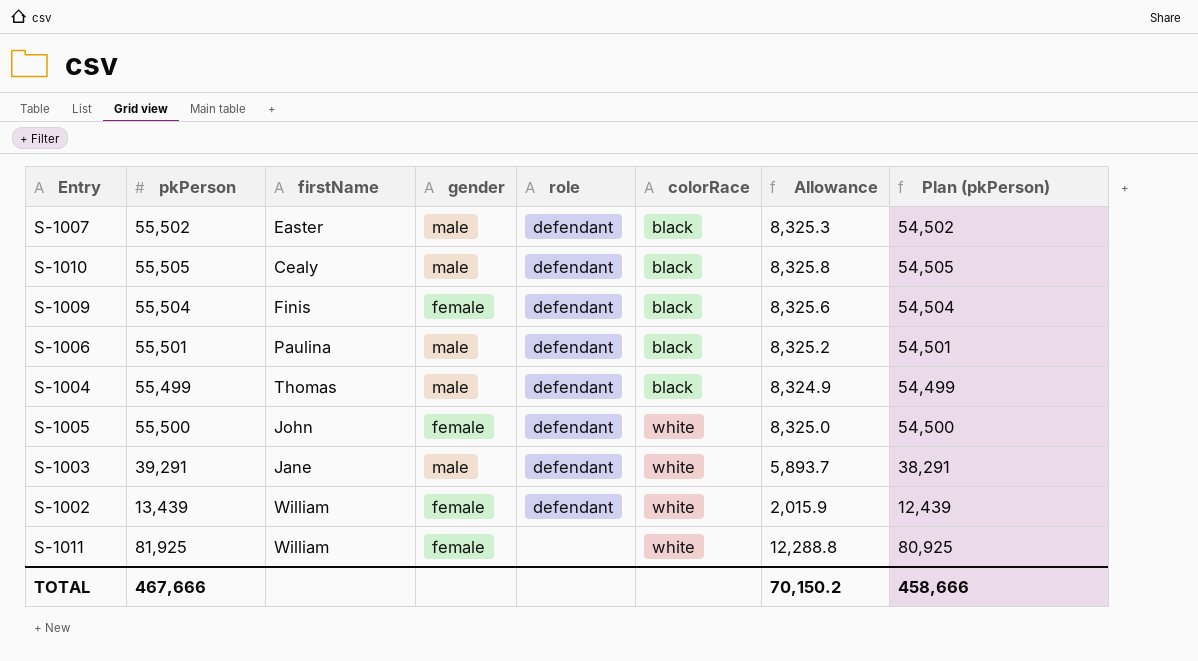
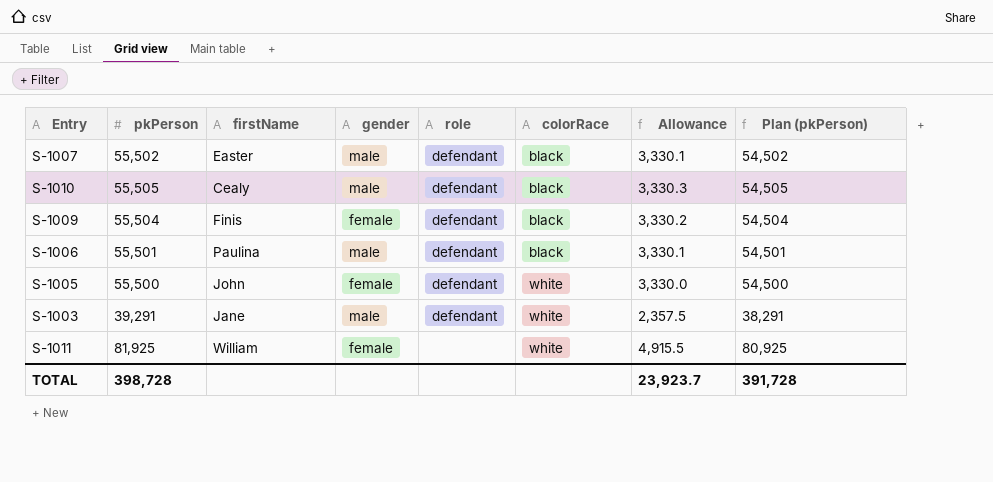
column Allowance | formula: [pkPerson] * 0.15 -> [pkPerson] * 0.06
row S-1004: 55,499 | Thomas | male | defendant | black | 8,324.9 | 54,499 -> none
row S-1002: 13,439 | William | female | defendant | white | 2,015.9 | 12,439 -> none
TOTAL | pkPerson: 467,666 -> 398,728
TOTAL | Allowance: 70,150.2 -> 23,923.7
TOTAL | Plan (pkPerson): 458,666 -> 391,728

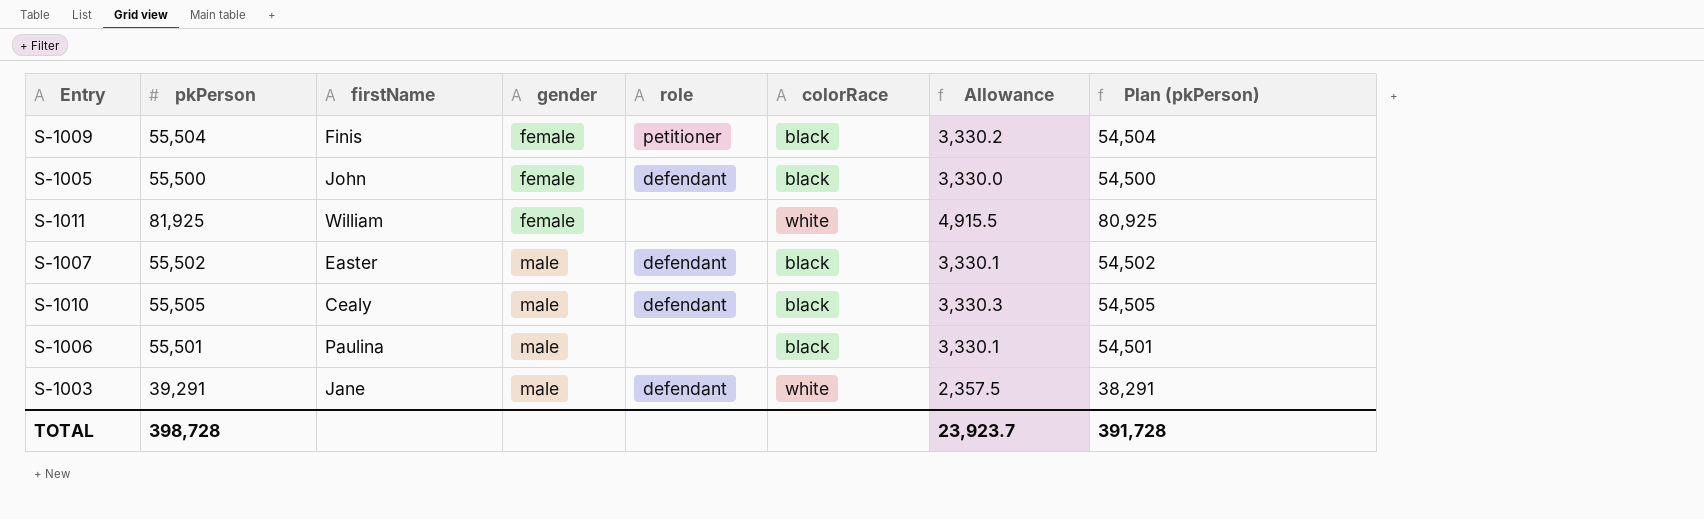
row order: colorRace ascending -> gender ascending
S-1009 | role: defendant -> petitioner
S-1005 | colorRace: white -> black
S-1006 | role: defendant -> none

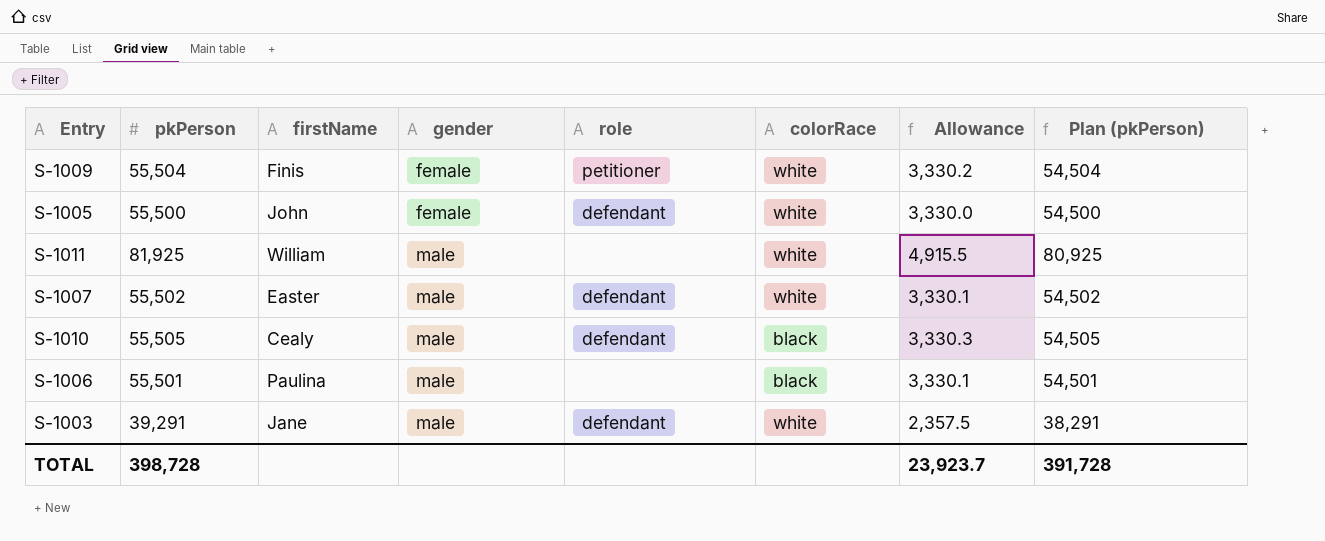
S-1009 | colorRace: black -> white
S-1005 | colorRace: black -> white
S-1011 | gender: female -> male
S-1007 | colorRace: black -> white

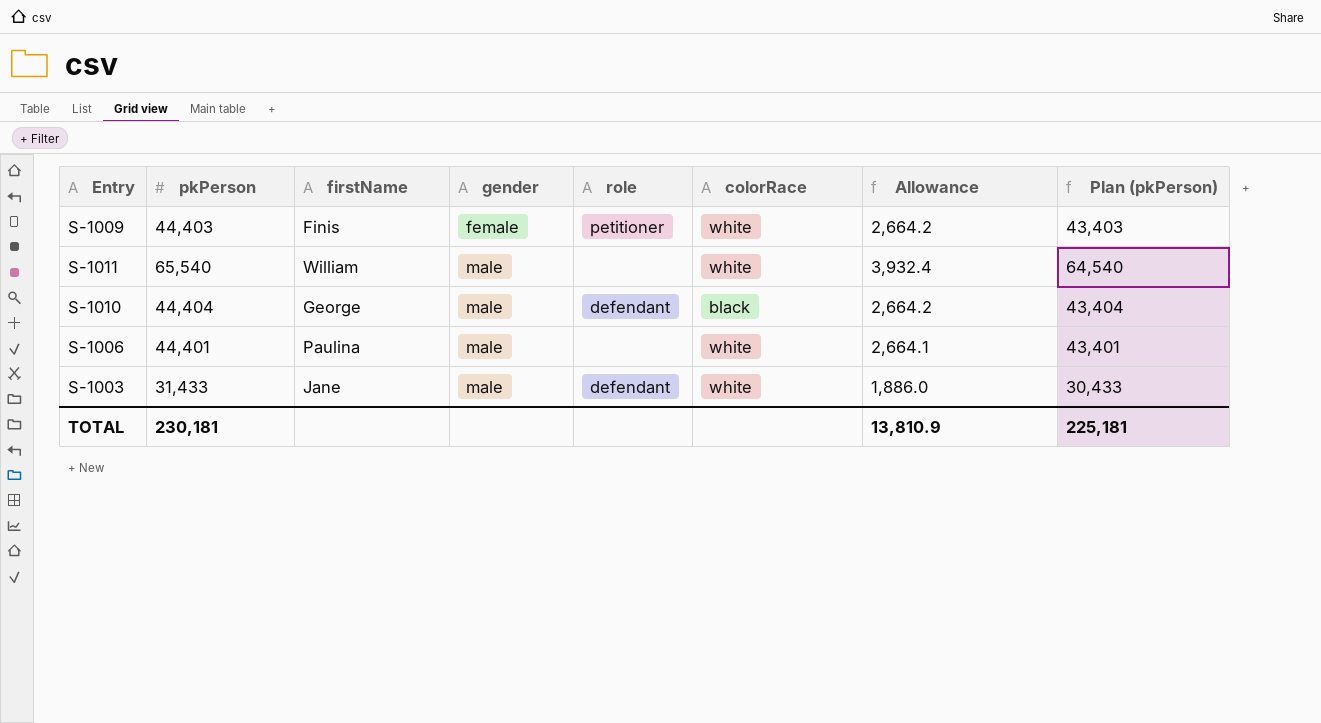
row S-1005: 55,500 | John | female | defendant | white | 3,330.0 | 54,500 -> none
row S-1007: 55,502 | Easter | male | defendant | white | 3,330.1 | 54,502 -> none
S-1009 | pkPerson: 55,504 -> 44,403
S-1009 | Allowance: 3,330.2 -> 2,664.2
S-1009 | Plan (pkPerson): 54,504 -> 43,403
S-1011 | pkPerson: 81,925 -> 65,540
S-1011 | Allowance: 4,915.5 -> 3,932.4
S-1011 | Plan (pkPerson): 80,925 -> 64,540
S-1010 | pkPerson: 55,505 -> 44,404
S-1010 | firstName: Cealy -> George
S-1010 | Allowance: 3,330.3 -> 2,664.2
S-1010 | Plan (pkPerson): 54,505 -> 43,404
S-1006 | pkPerson: 55,501 -> 44,401
S-1006 | colorRace: black -> white
S-1006 | Allowance: 3,330.1 -> 2,664.1
S-1006 | Plan (pkPerson): 54,501 -> 43,401
S-1003 | pkPerson: 39,291 -> 31,433
S-1003 | Allowance: 2,357.5 -> 1,886.0
S-1003 | Plan (pkPerson): 38,291 -> 30,433
TOTAL | pkPerson: 398,728 -> 230,181
TOTAL | Allowance: 23,923.7 -> 13,810.9
TOTAL | Plan (pkPerson): 391,728 -> 225,181

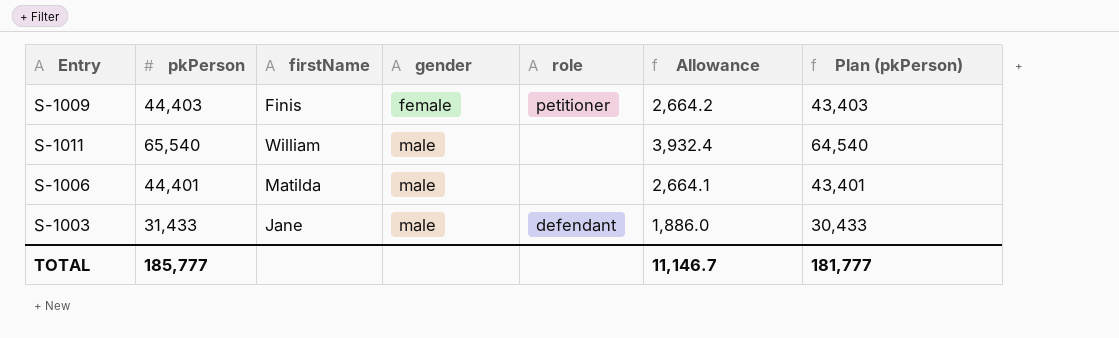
column colorRace | position: 6 -> none
row S-1010: 44,404 | George | male | defendant | black | 2,664.2 | 43,404 -> none
S-1006 | firstName: Paulina -> Matilda
TOTAL | pkPerson: 230,181 -> 185,777
TOTAL | Allowance: 13,810.9 -> 11,146.7
TOTAL | Plan (pkPerson): 225,181 -> 181,777

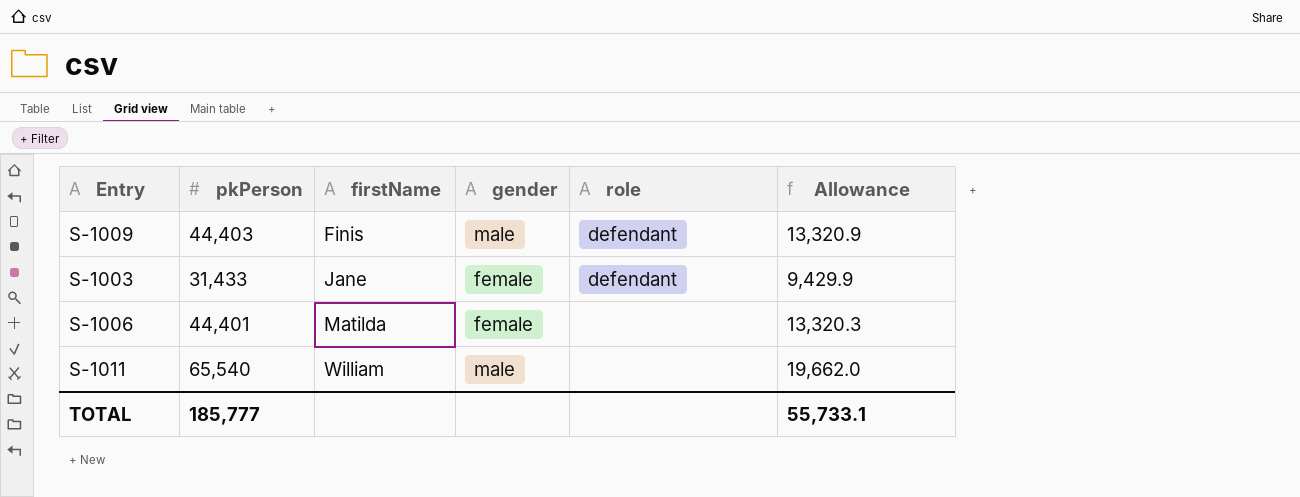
row order: gender ascending -> firstName ascending
column Plan (pkPerson) | formula: [pkPerson] - 1000 -> none
column Allowance | formula: [pkPerson] * 0.06 -> [pkPerson] * 0.3
S-1009 | gender: female -> male
S-1009 | role: petitioner -> defendant
S-1003 | gender: male -> female
S-1006 | gender: male -> female
TOTAL | Allowance: 11,146.7 -> 55,733.1

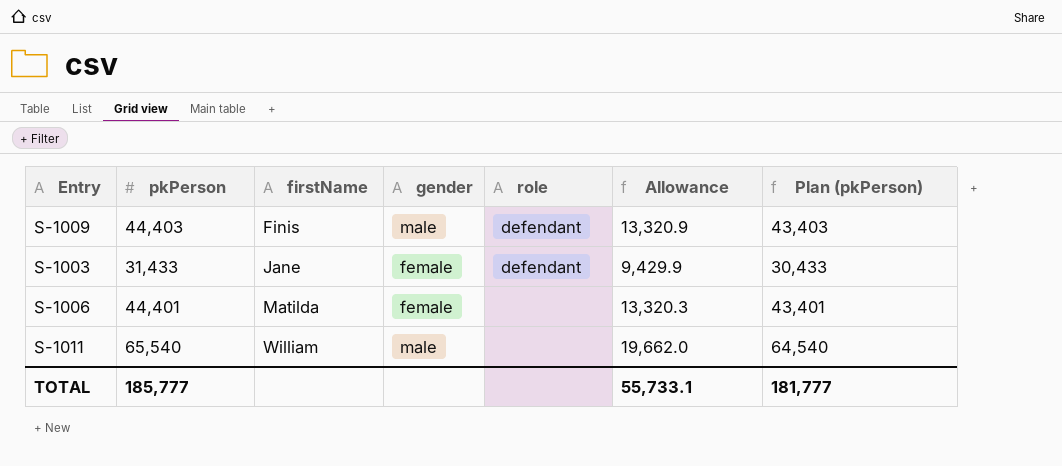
column Plan (pkPerson) | formula: none -> [pkPerson] - 1000

